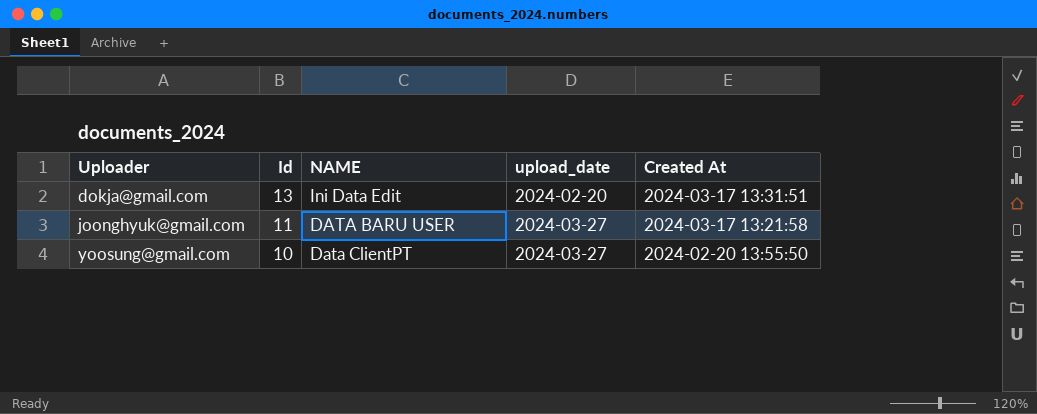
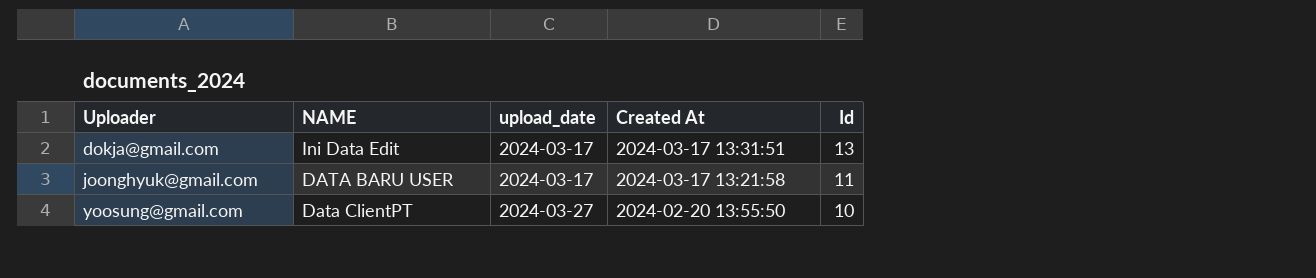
column Id | position: 2 -> 5
dokja@gmail.com | upload_date: 2024-02-20 -> 2024-03-17
joonghyuk@gmail.com | upload_date: 2024-03-27 -> 2024-03-17

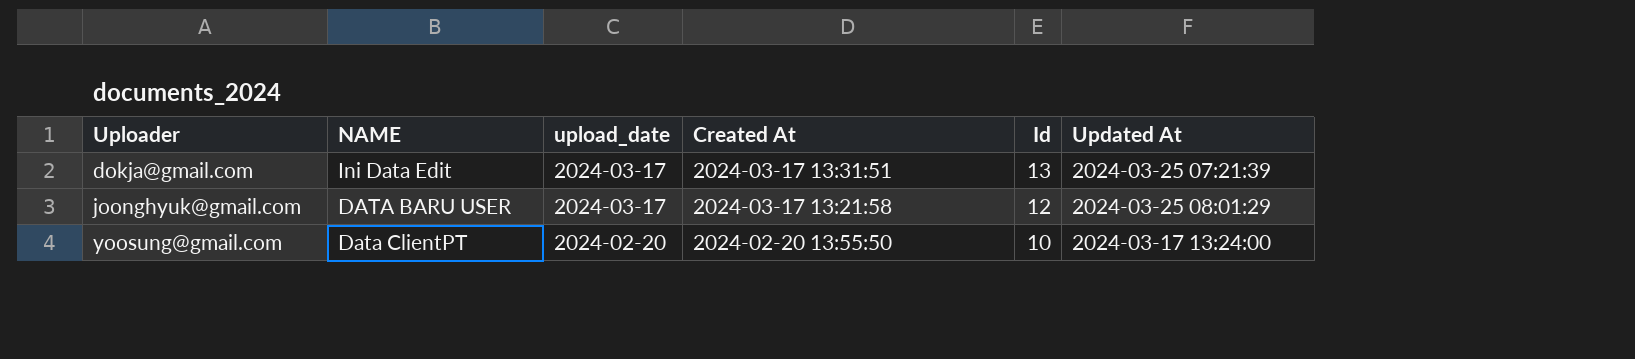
column Updated At | position: none -> 6
joonghyuk@gmail.com | Id: 11 -> 12
yoosung@gmail.com | upload_date: 2024-03-27 -> 2024-02-20

